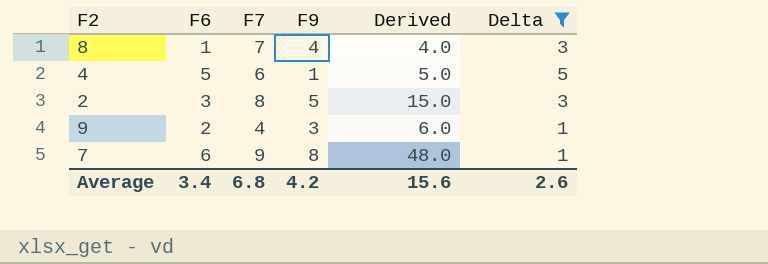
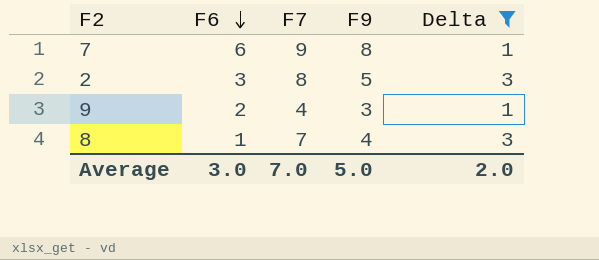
row order: none -> F6 descending
column Derived | formula: [F6] * [F9] -> none
row 4: 5 | 6 | 1 | 5.0 | 5 -> none
Average | F6: 3.4 -> 3.0
Average | F7: 6.8 -> 7.0
Average | F9: 4.2 -> 5.0
Average | Delta: 2.6 -> 2.0

